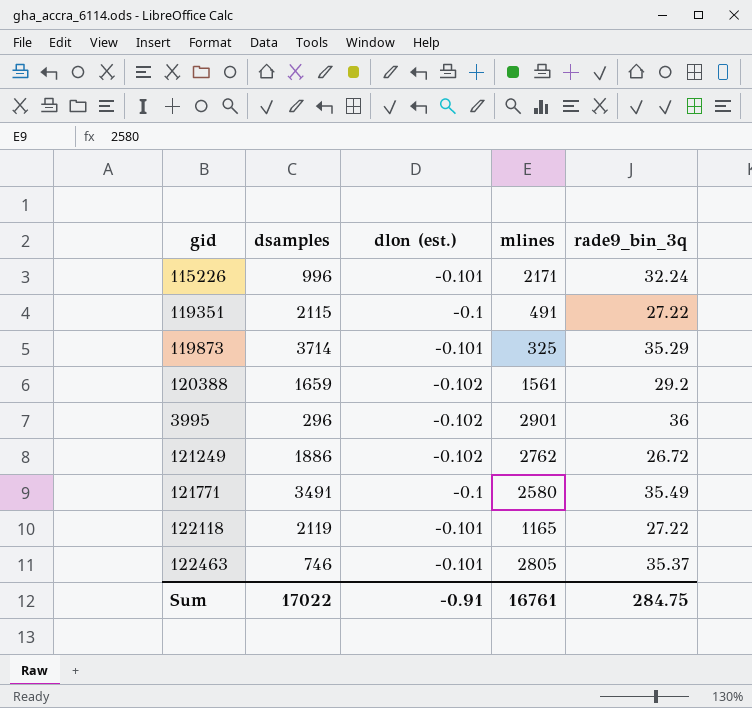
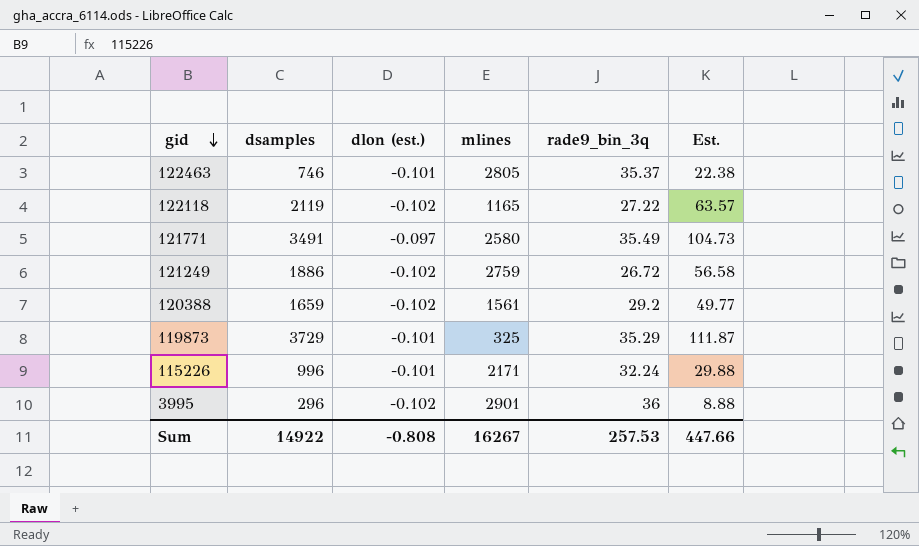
row order: none -> gid descending
column Est. | formula: none -> [dsamples] * 0.03
row 119351: 2115 | -0.1 | 491 | 27.22 -> none
122118 | dlon (est.): -0.101 -> -0.102
121771 | dlon (est.): -0.1 -> -0.097
121249 | mlines: 2762 -> 2759
119873 | dsamples: 3714 -> 3729
Sum | dsamples: 17022 -> 14922
Sum | dlon (est.): -0.91 -> -0.808
Sum | mlines: 16761 -> 16267
Sum | rade9_bin_3q: 284.75 -> 257.53

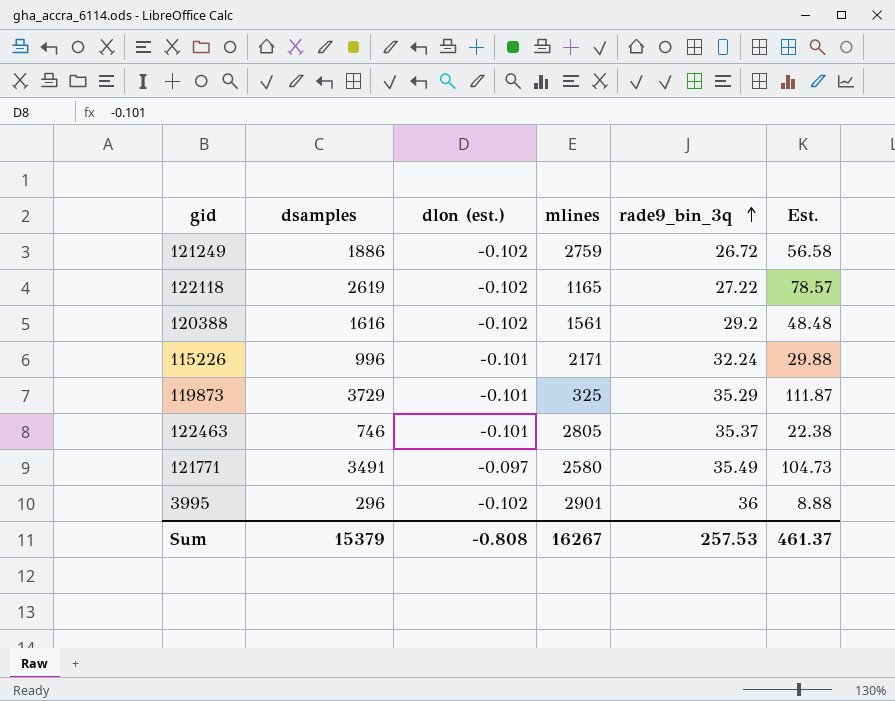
row order: gid descending -> rade9_bin_3q ascending
122118 | dsamples: 2119 -> 2619
122118 | Est.: 63.57 -> 78.57
120388 | dsamples: 1659 -> 1616
120388 | Est.: 49.77 -> 48.48
Sum | dsamples: 14922 -> 15379
Sum | Est.: 447.66 -> 461.37

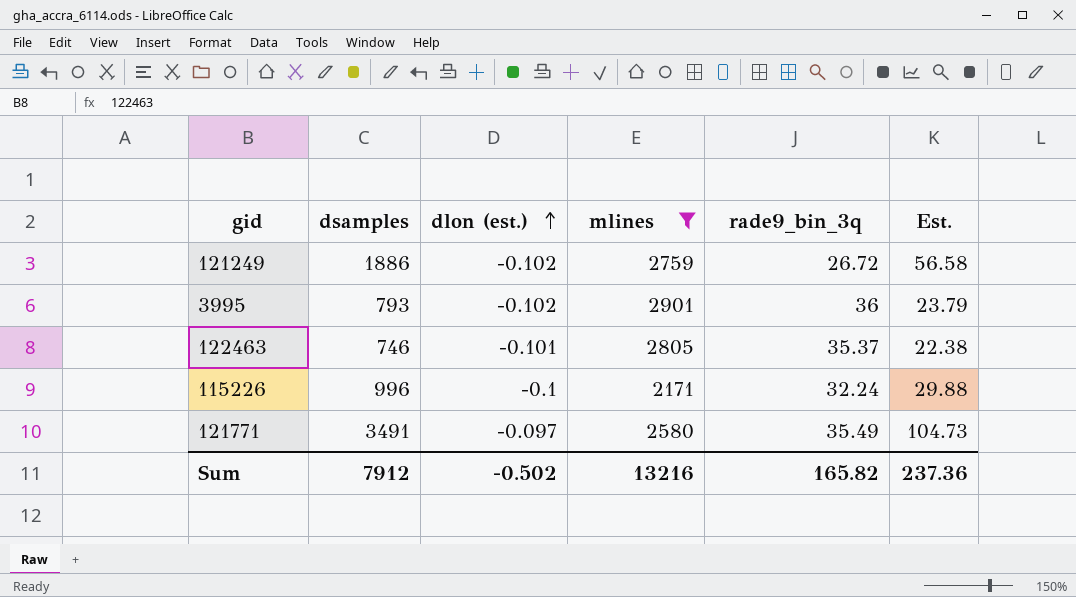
filter: none -> mlines >= 2171
row order: rade9_bin_3q ascending -> dlon (est.) ascending
3995 | dsamples: 296 -> 793
3995 | Est.: 8.88 -> 23.79
115226 | dlon (est.): -0.101 -> -0.1
Sum | dsamples: 15379 -> 7912
Sum | dlon (est.): -0.808 -> -0.502
Sum | mlines: 16267 -> 13216
Sum | rade9_bin_3q: 257.53 -> 165.82
Sum | Est.: 461.37 -> 237.36

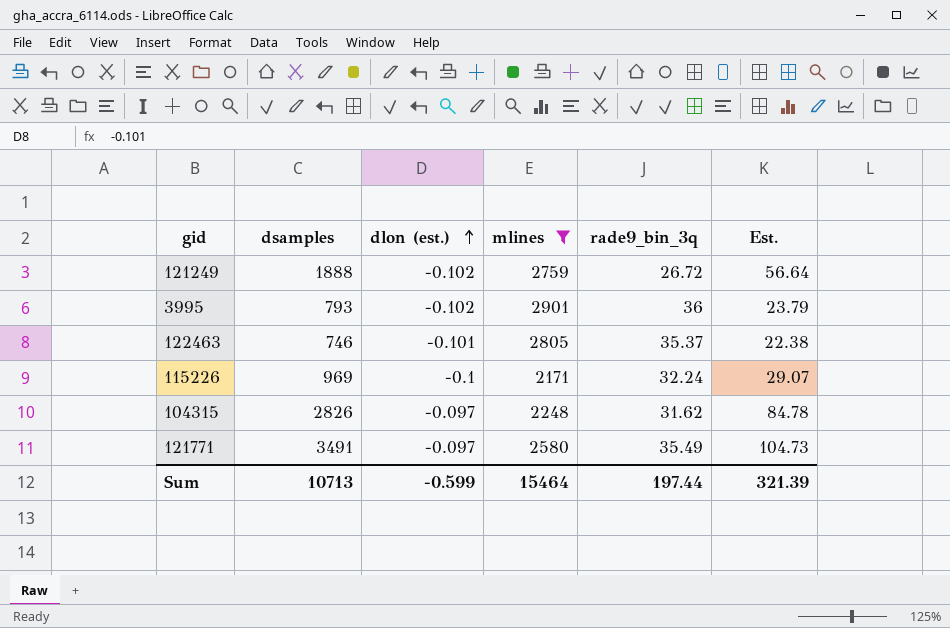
121249 | dsamples: 1886 -> 1888
121249 | Est.: 56.58 -> 56.64
115226 | dsamples: 996 -> 969
115226 | Est.: 29.88 -> 29.07
row 104315: none -> 2826 | -0.097 | 2248 | 31.62 | 84.78
Sum | dsamples: 7912 -> 10713
Sum | dlon (est.): -0.502 -> -0.599
Sum | mlines: 13216 -> 15464
Sum | rade9_bin_3q: 165.82 -> 197.44
Sum | Est.: 237.36 -> 321.39

